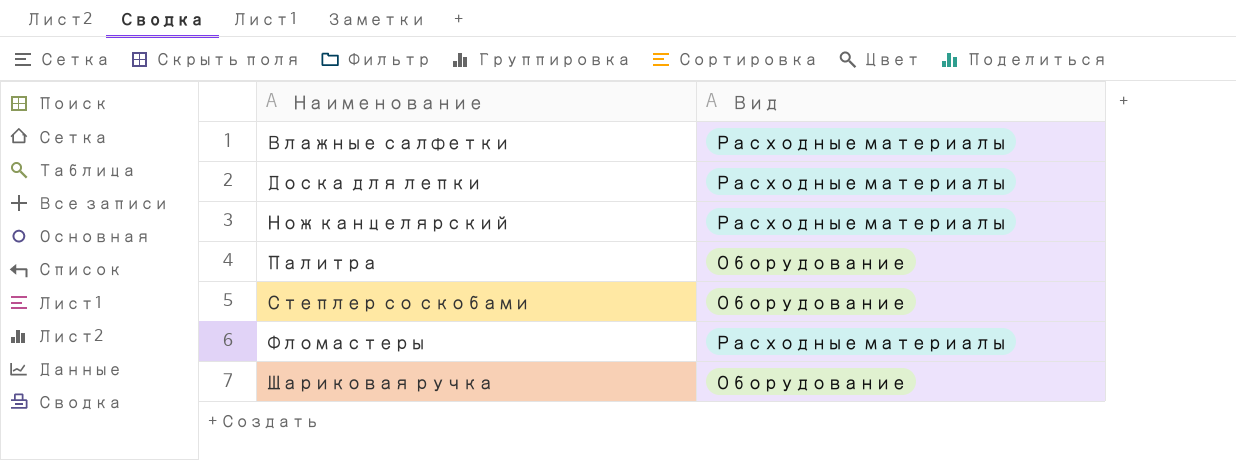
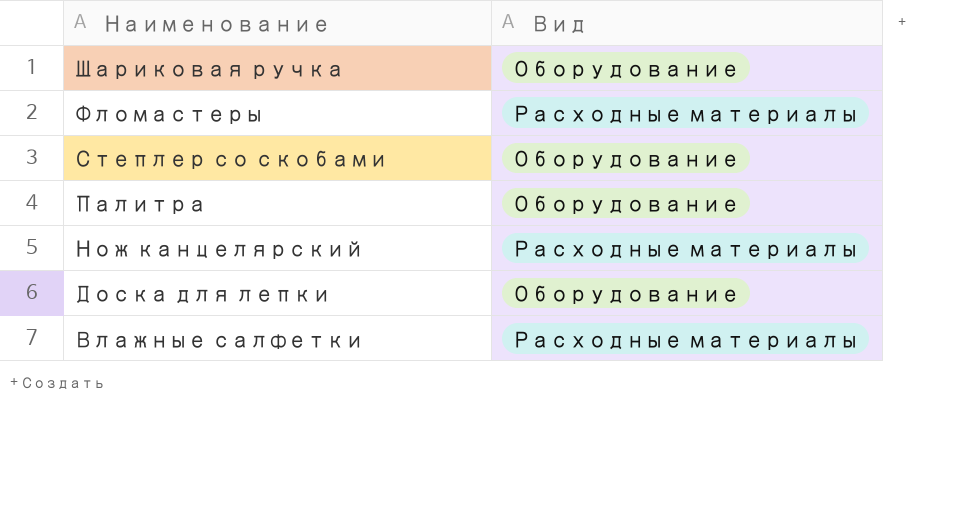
row order: Наименование ascending -> Наименование descending
Доска для лепки | Вид: Расходные материалы -> Оборудование

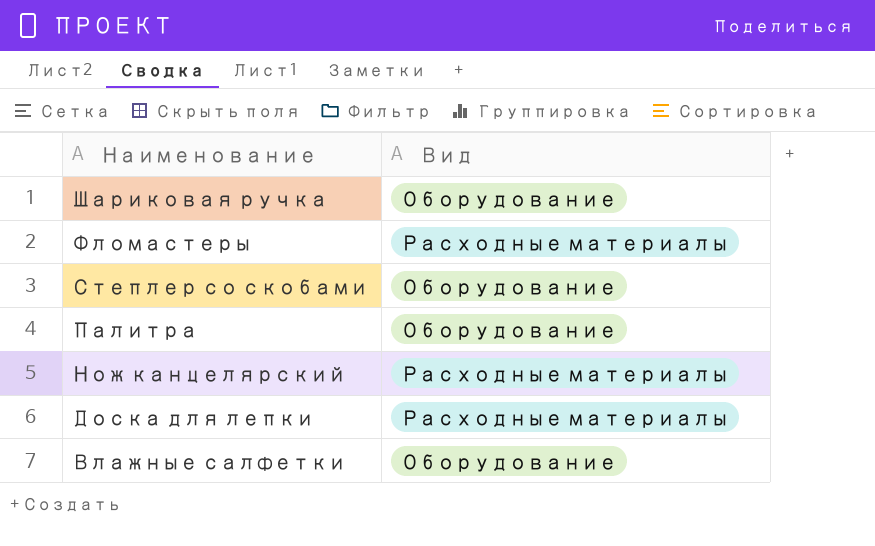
Доска для лепки | Вид: Оборудование -> Расходные материалы
Влажные салфетки | Вид: Расходные материалы -> Оборудование

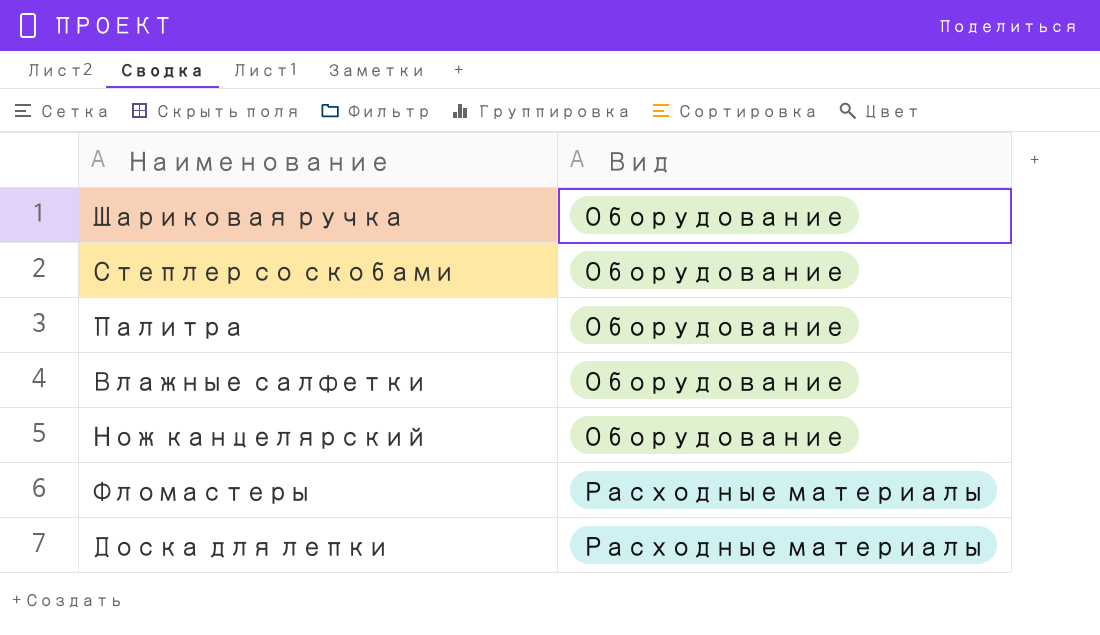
row order: Наименование descending -> Вид ascending
Нож канцелярский | Вид: Расходные материалы -> Оборудование

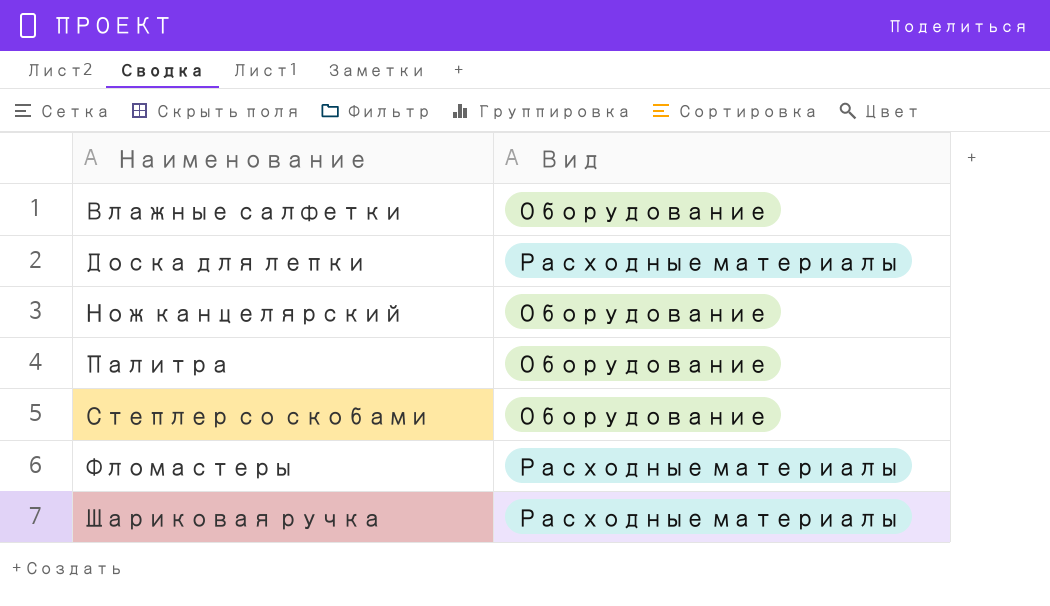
row order: Вид ascending -> Наименование ascending
Шариковая ручка | Вид: Оборудование -> Расходные материалы

